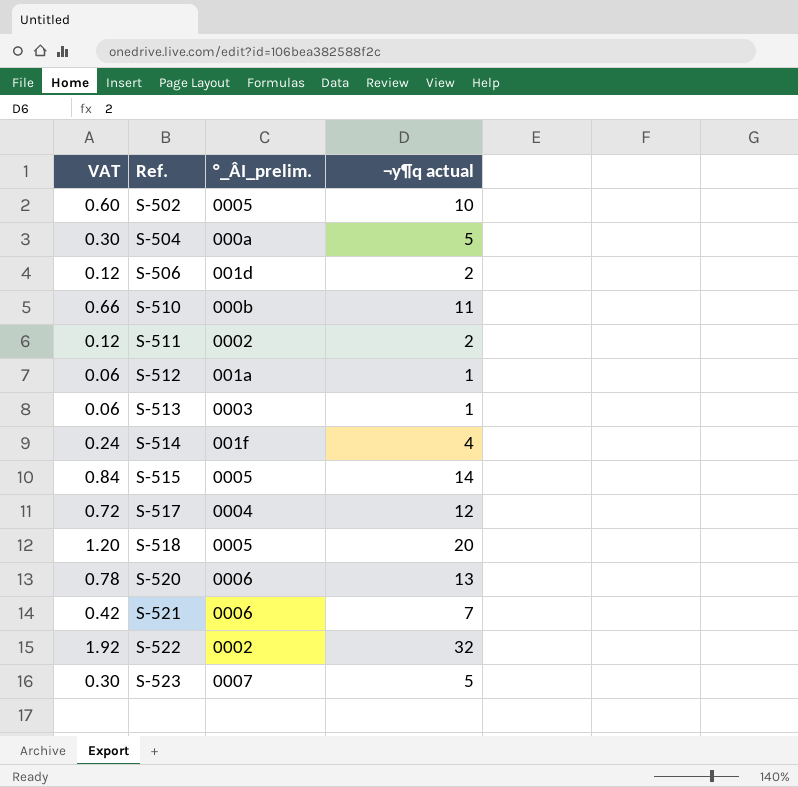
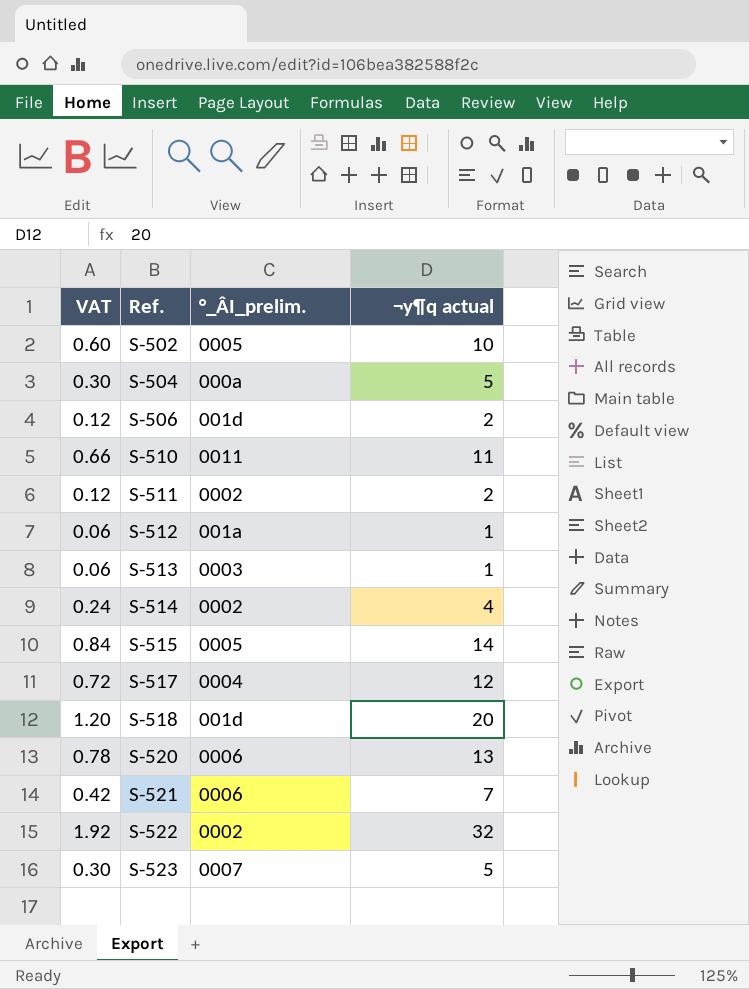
S-510 | °_ÂI_prelim.: 000b -> 0011
S-514 | °_ÂI_prelim.: 001f -> 0002
S-518 | °_ÂI_prelim.: 0005 -> 001d

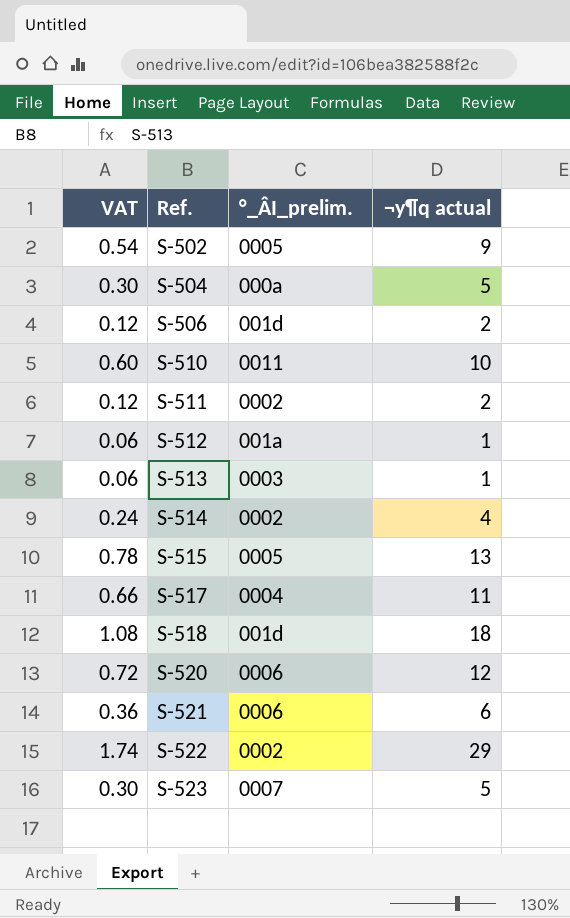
S-502 | VAT: 0.60 -> 0.54
S-502 | ¬y¶q actual: 10 -> 9
S-510 | VAT: 0.66 -> 0.60
S-510 | ¬y¶q actual: 11 -> 10
S-515 | VAT: 0.84 -> 0.78
S-515 | ¬y¶q actual: 14 -> 13
S-517 | VAT: 0.72 -> 0.66
S-517 | ¬y¶q actual: 12 -> 11
S-518 | VAT: 1.20 -> 1.08
S-518 | ¬y¶q actual: 20 -> 18
S-520 | VAT: 0.78 -> 0.72
S-520 | ¬y¶q actual: 13 -> 12
S-521 | VAT: 0.42 -> 0.36
S-521 | ¬y¶q actual: 7 -> 6
S-522 | VAT: 1.92 -> 1.74
S-522 | ¬y¶q actual: 32 -> 29

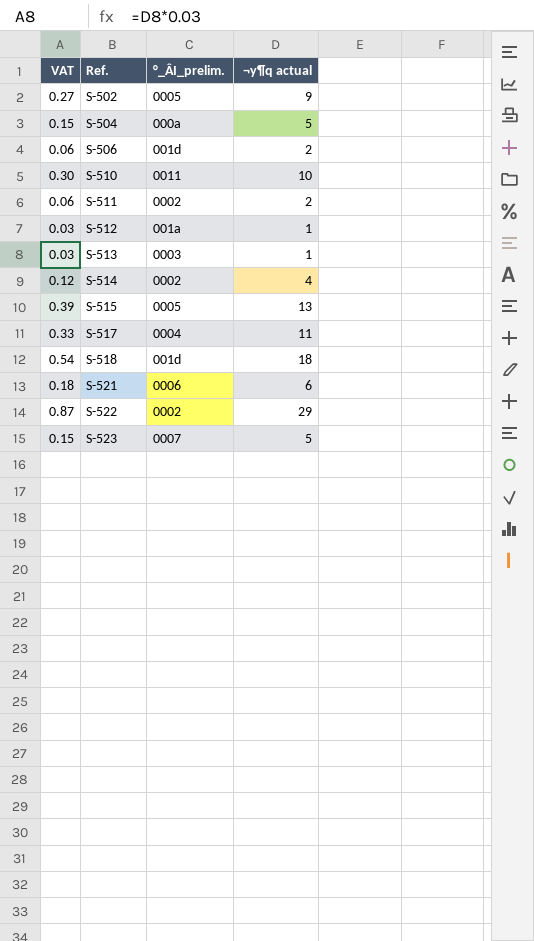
column VAT | formula: [¬y¶q actual] * 0.06 -> [¬y¶q actual] * 0.03
row S-520: 0.72 | 0006 | 12 -> none

